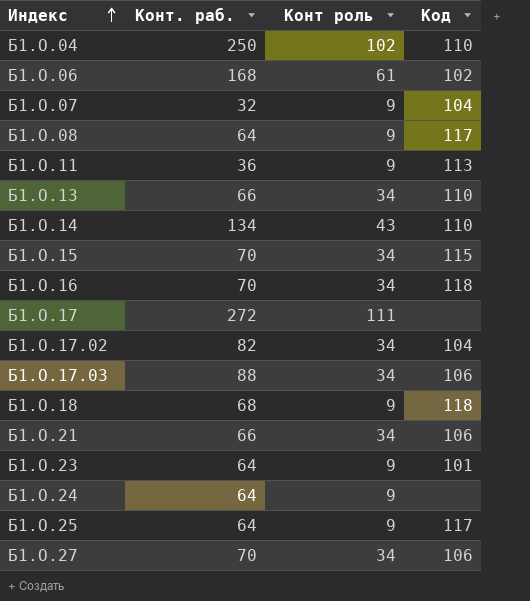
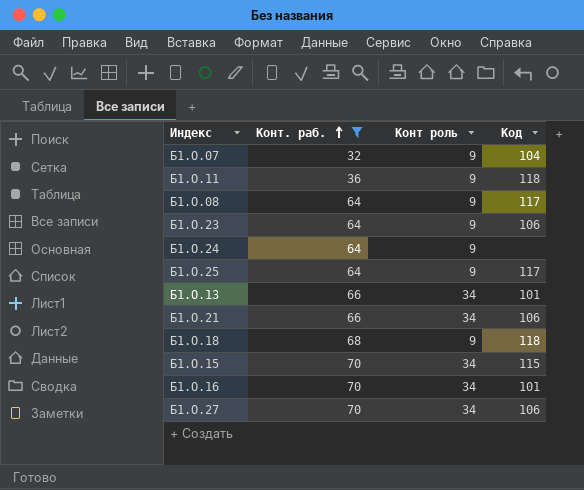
filter: none -> Конт. раб. <= 70
row order: Индекс ascending -> Конт. раб. ascending
Б1.О.11 | Код: 113 -> 118
Б1.О.23 | Код: 101 -> 106
Б1.О.13 | Код: 110 -> 101
Б1.О.16 | Код: 118 -> 101

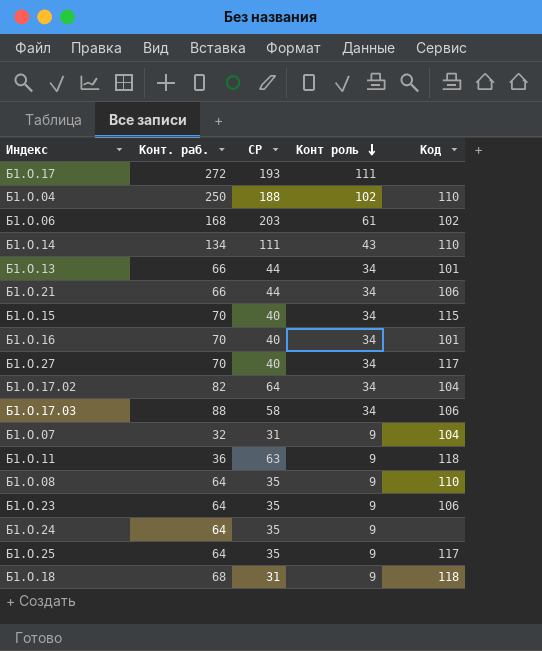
filter: Конт. раб. <= 70 -> none
row order: Конт. раб. ascending -> Конт роль descending
column СР | position: none -> 3
Б1.О.27 | Код: 106 -> 117
Б1.О.08 | Код: 117 -> 110

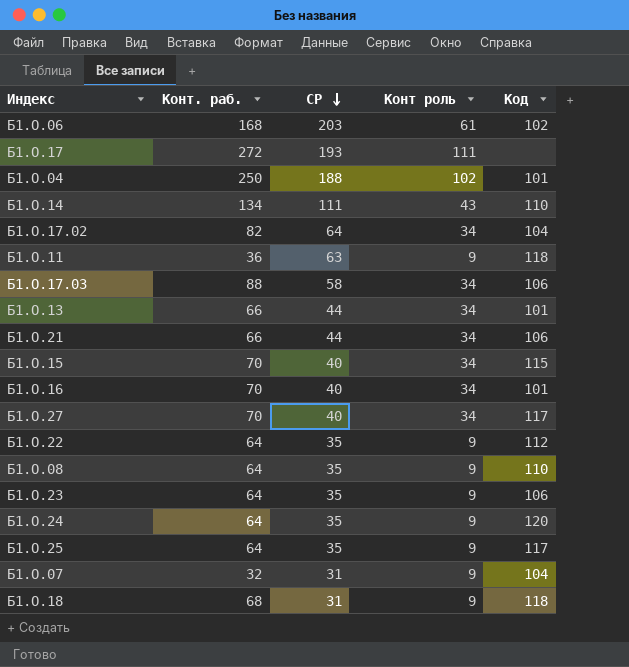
row order: Конт роль descending -> СР descending
Б1.О.04 | Код: 110 -> 101
row Б1.О.22: none -> 64 | 35 | 9 | 112
Б1.О.24 | Код: none -> 120

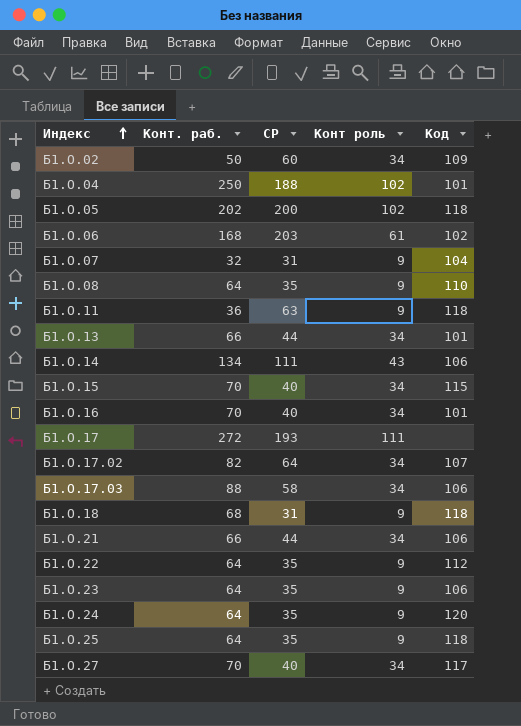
row order: СР descending -> Индекс ascending
row Б1.О.02: none -> 50 | 60 | 34 | 109
row Б1.О.05: none -> 202 | 200 | 102 | 118
Б1.О.14 | Код: 110 -> 106
Б1.О.17.02 | Код: 104 -> 107
Б1.О.25 | Код: 117 -> 118

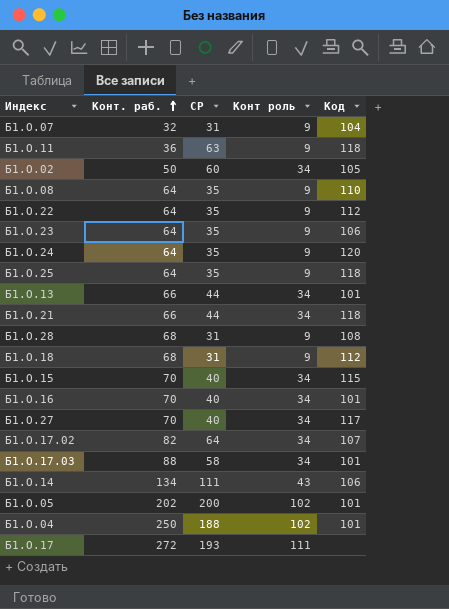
row order: Индекс ascending -> Конт. раб. ascending
row Б1.О.06: 168 | 203 | 61 | 102 -> none
Б1.О.02 | Код: 109 -> 105
Б1.О.21 | Код: 106 -> 118
row Б1.О.28: none -> 68 | 31 | 9 | 108
Б1.О.18 | Код: 118 -> 112
Б1.О.17.03 | Код: 106 -> 101
Б1.О.05 | Код: 118 -> 101

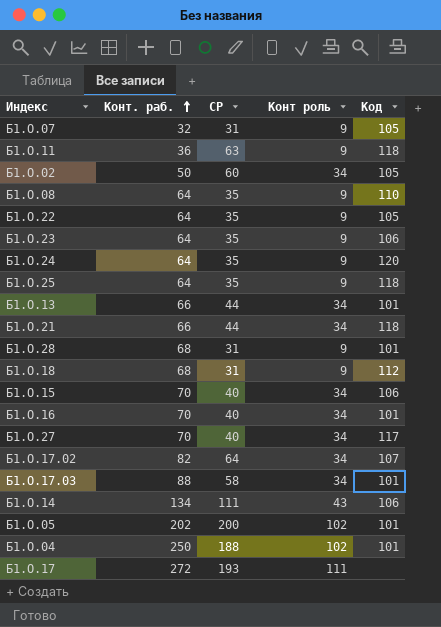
Б1.О.07 | Код: 104 -> 105
Б1.О.22 | Код: 112 -> 105
Б1.О.28 | Код: 108 -> 101
Б1.О.15 | Код: 115 -> 106

